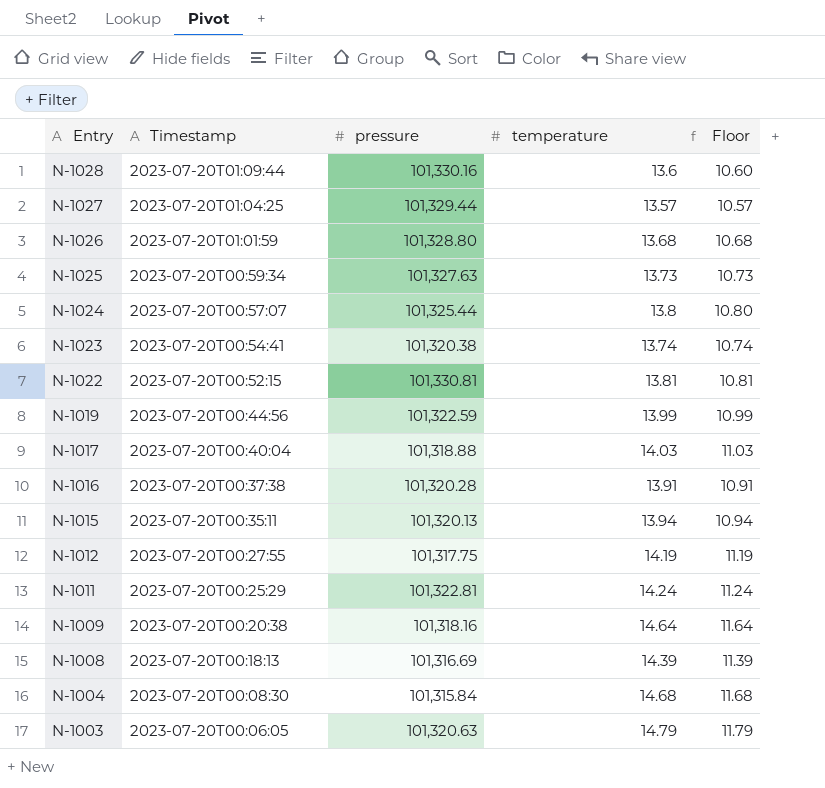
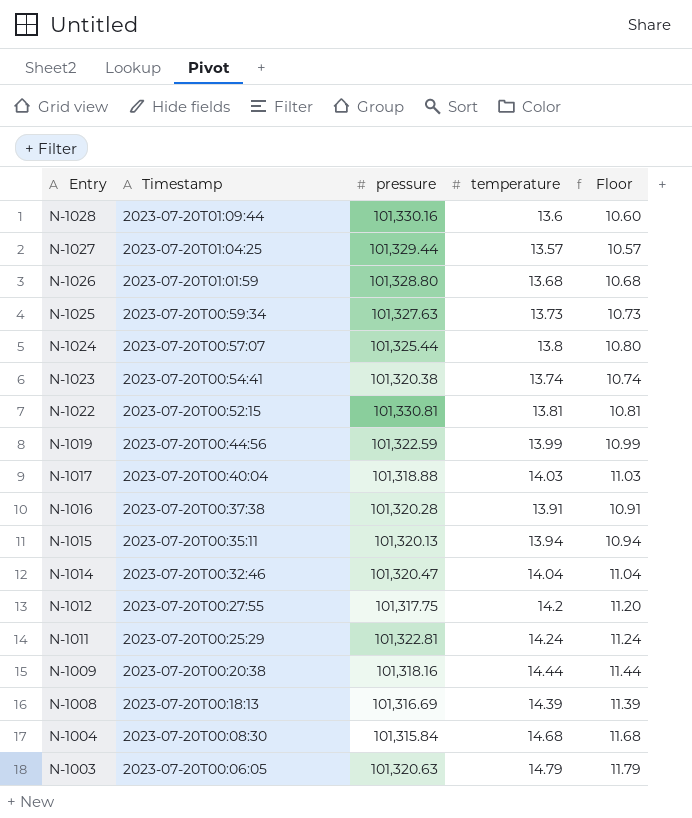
row N-1014: none -> 2023-07-20T00:32:46 | 101,320.47 | 14.04 | 11.04
N-1012 | temperature: 14.19 -> 14.2
N-1012 | Floor: 11.19 -> 11.20
N-1009 | temperature: 14.64 -> 14.44
N-1009 | Floor: 11.64 -> 11.44

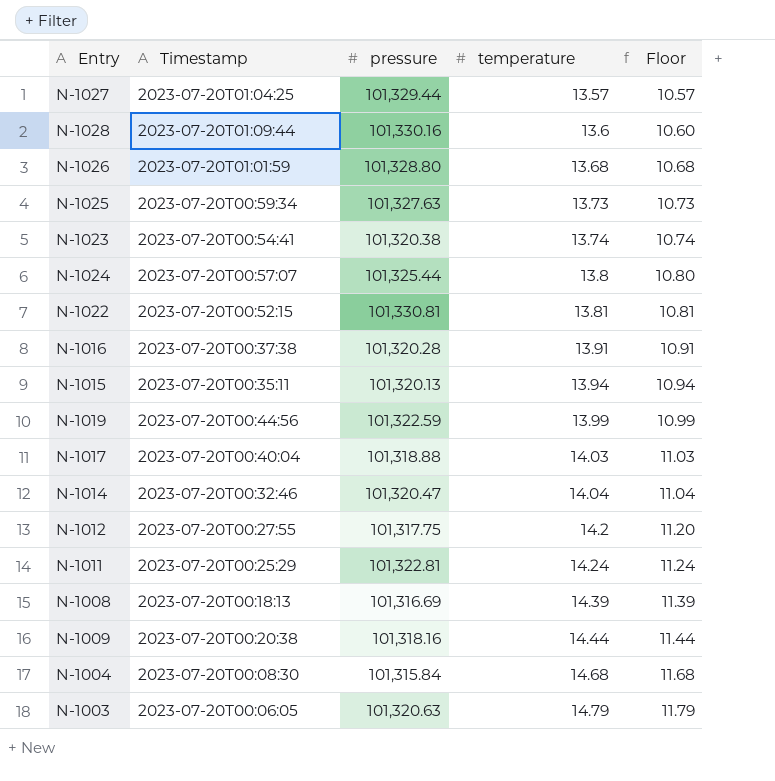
row order: Entry descending -> temperature ascending

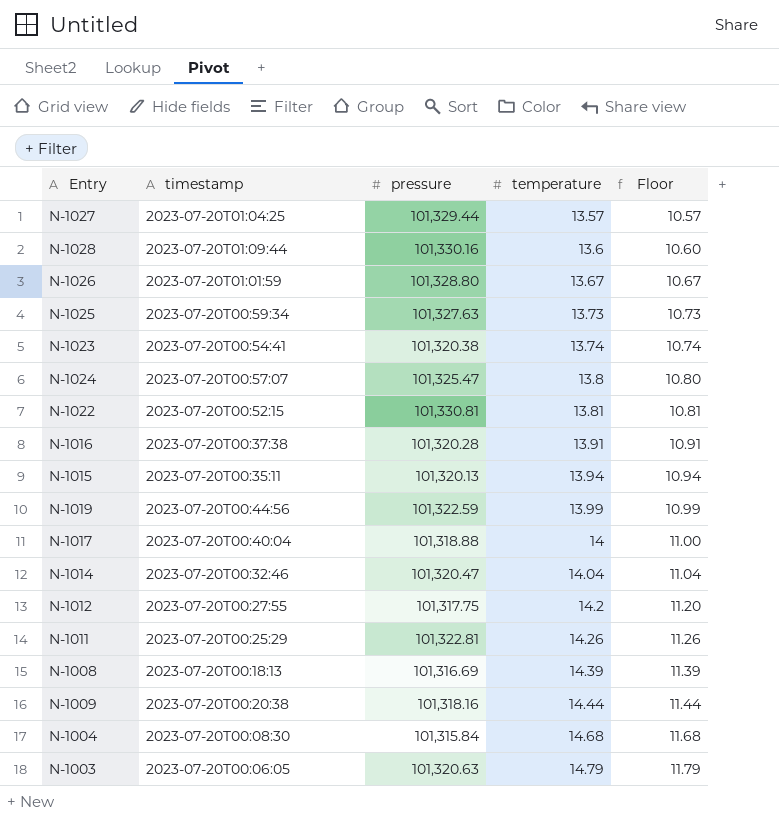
column name: Timestamp -> timestamp
N-1026 | temperature: 13.68 -> 13.67
N-1026 | Floor: 10.68 -> 10.67
N-1024 | pressure: 101,325.44 -> 101,325.47
N-1017 | temperature: 14.03 -> 14
N-1017 | Floor: 11.03 -> 11.00
N-1011 | temperature: 14.24 -> 14.26
N-1011 | Floor: 11.24 -> 11.26

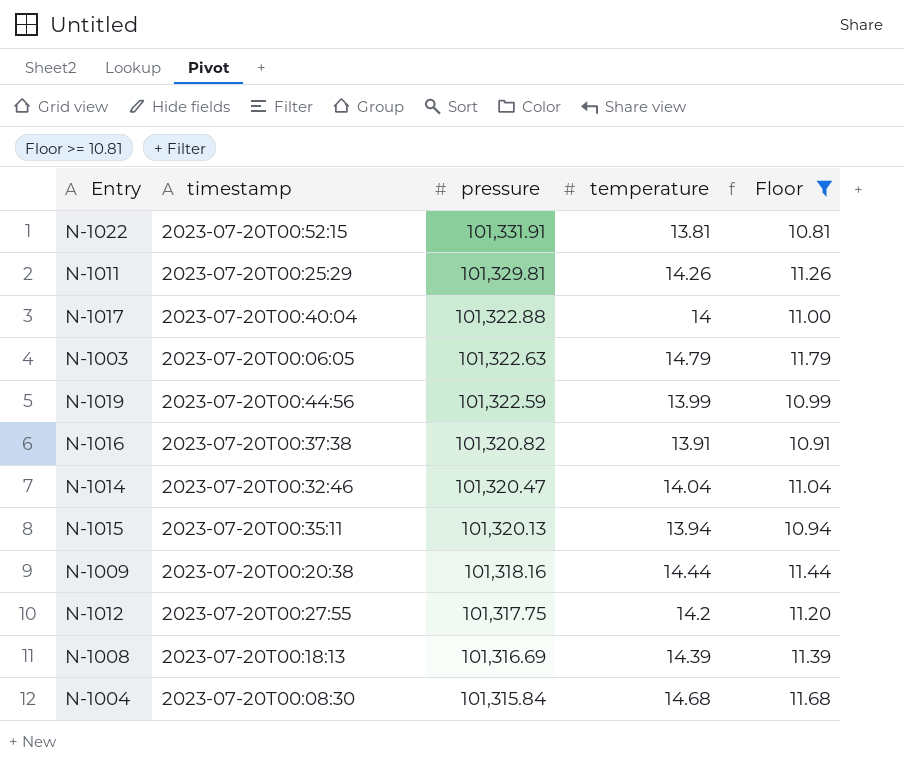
filter: none -> Floor >= 10.81
row order: temperature ascending -> pressure descending
N-1022 | pressure: 101,330.81 -> 101,331.91
N-1011 | pressure: 101,322.81 -> 101,329.81
N-1017 | pressure: 101,318.88 -> 101,322.88
N-1003 | pressure: 101,320.63 -> 101,322.63
N-1016 | pressure: 101,320.28 -> 101,320.82

